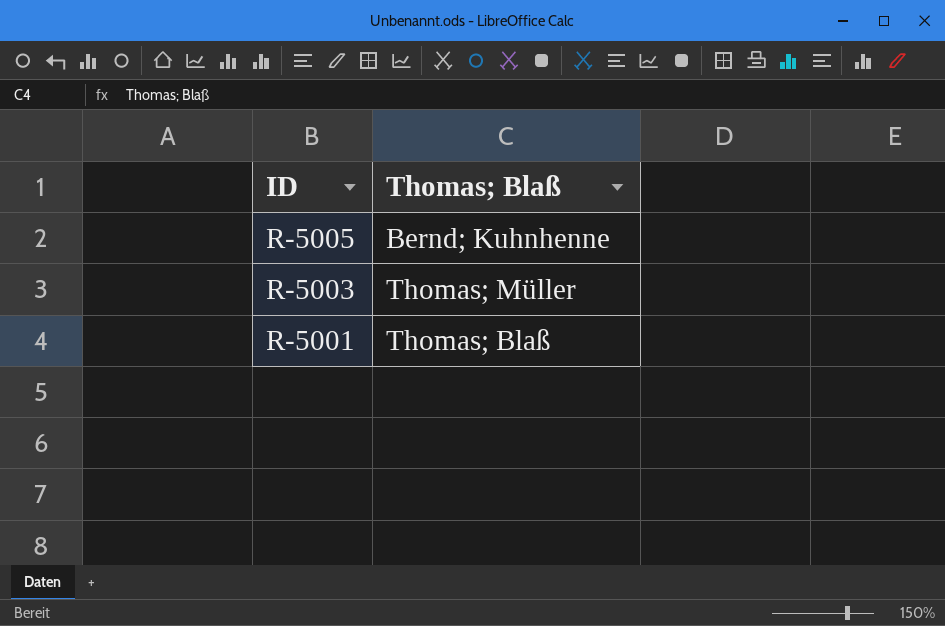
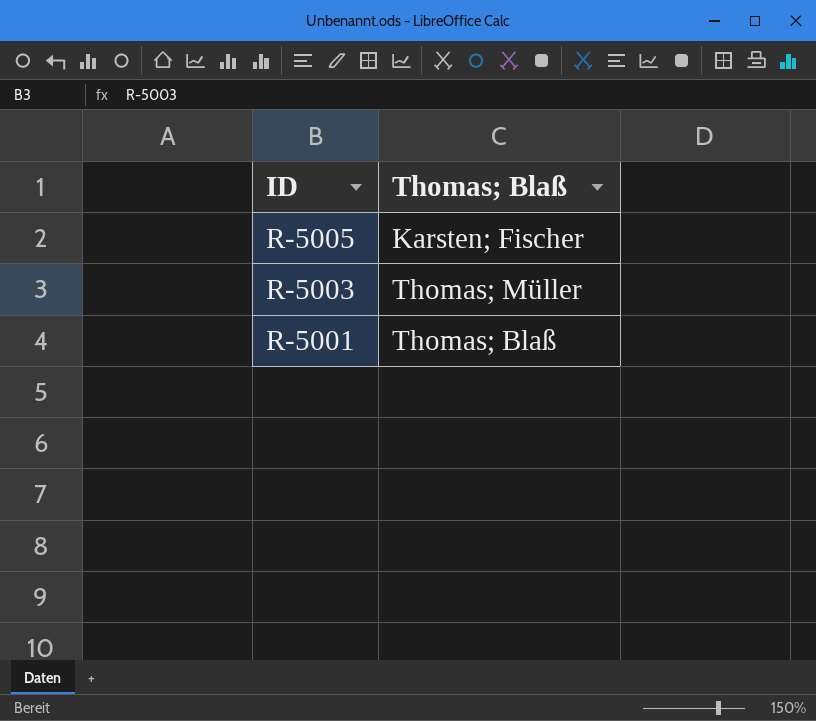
R-5005 | Thomas; Blaß: Bernd; Kuhnhenne -> Karsten; Fischer

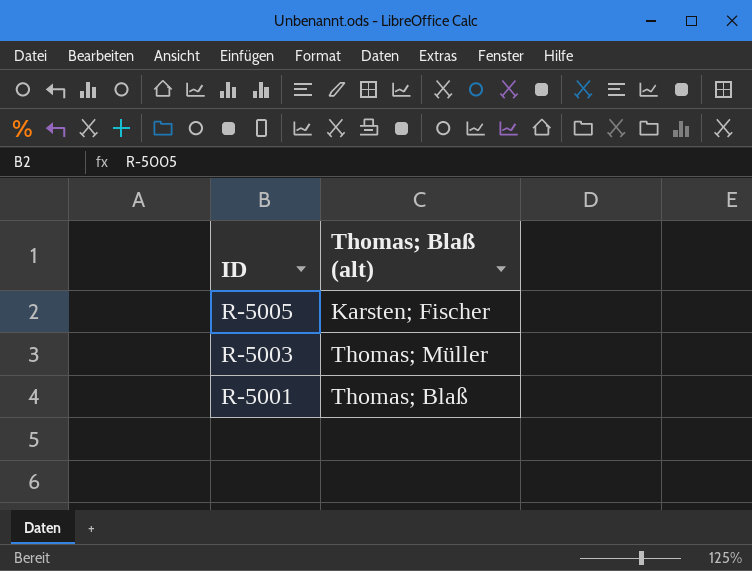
column name: Thomas; Blaß -> Thomas; Blaß (alt)

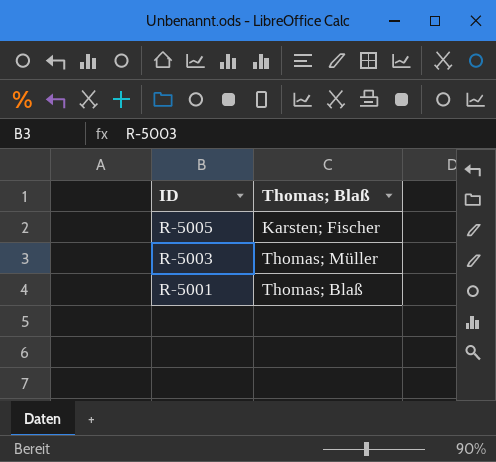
column name: Thomas; Blaß (alt) -> Thomas; Blaß

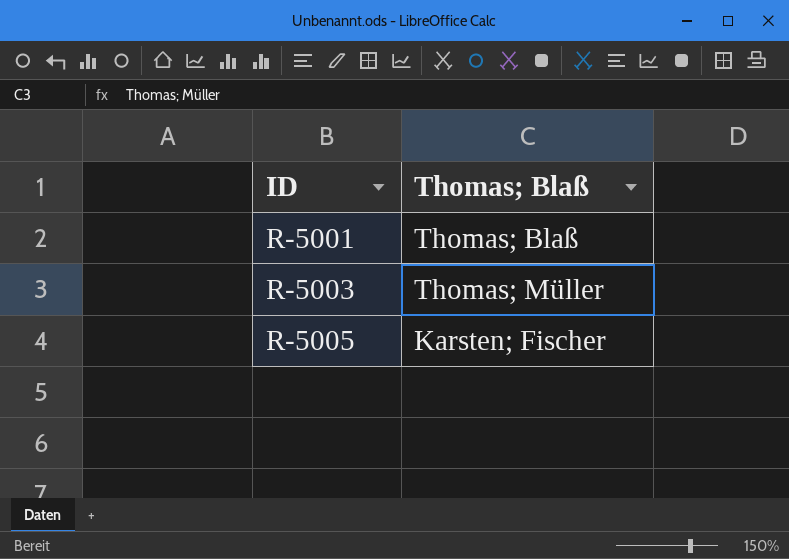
row order: ID descending -> ID ascending

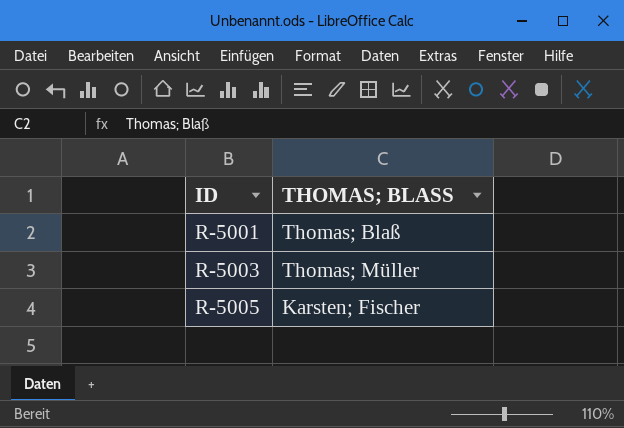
column name: Thomas; Blaß -> THOMAS; BLASS

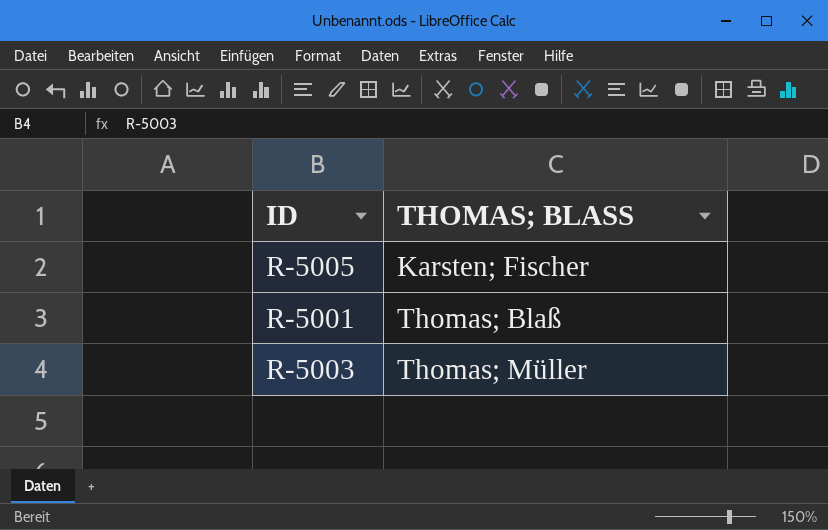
row order: ID ascending -> THOMAS; BLASS ascending

